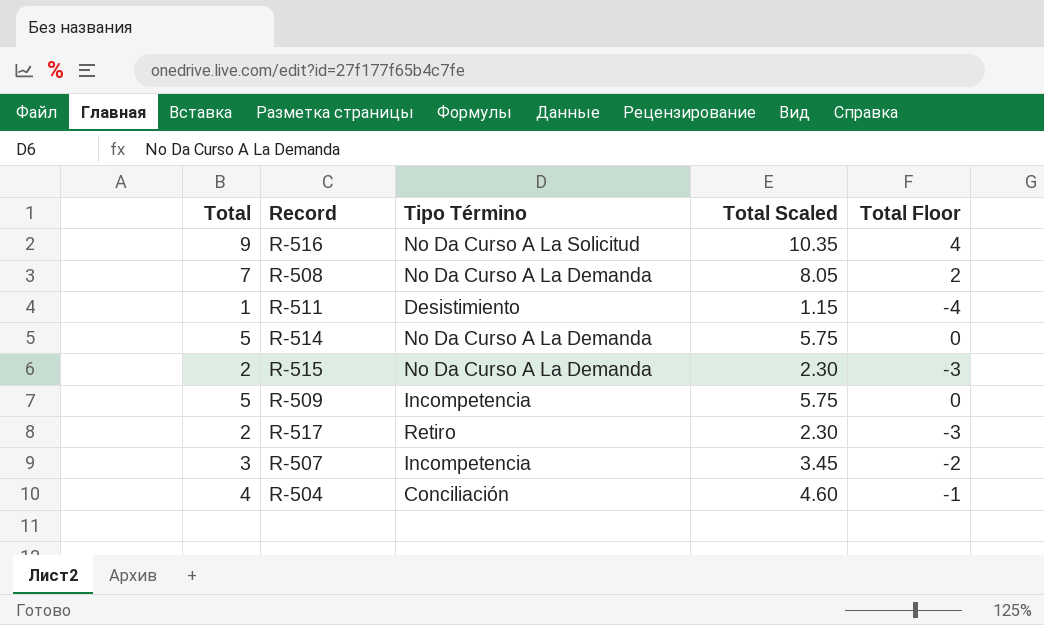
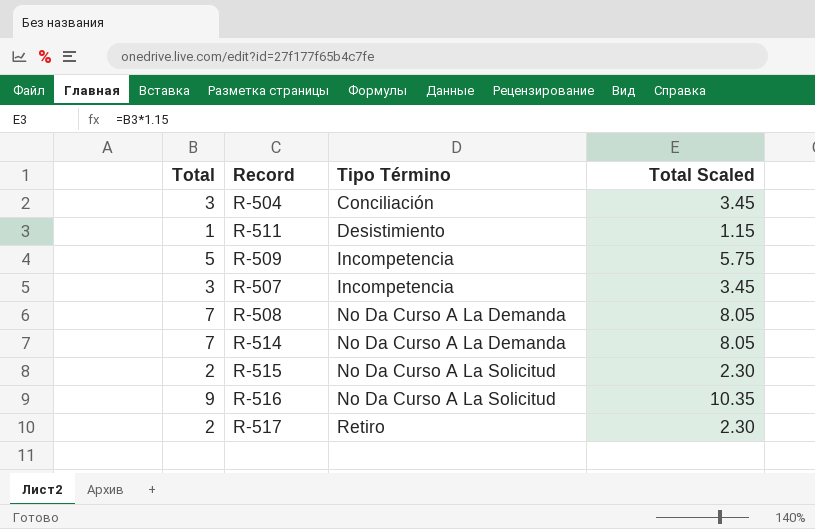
row order: none -> Tipo Término ascending
column Total Floor | formula: [Total] - 5 -> none
R-504 | Total: 4 -> 3
R-504 | Total Scaled: 4.60 -> 3.45
R-514 | Total: 5 -> 7
R-514 | Total Scaled: 5.75 -> 8.05
R-515 | Tipo Término: No Da Curso A La Demanda -> No Da Curso A La Solicitud

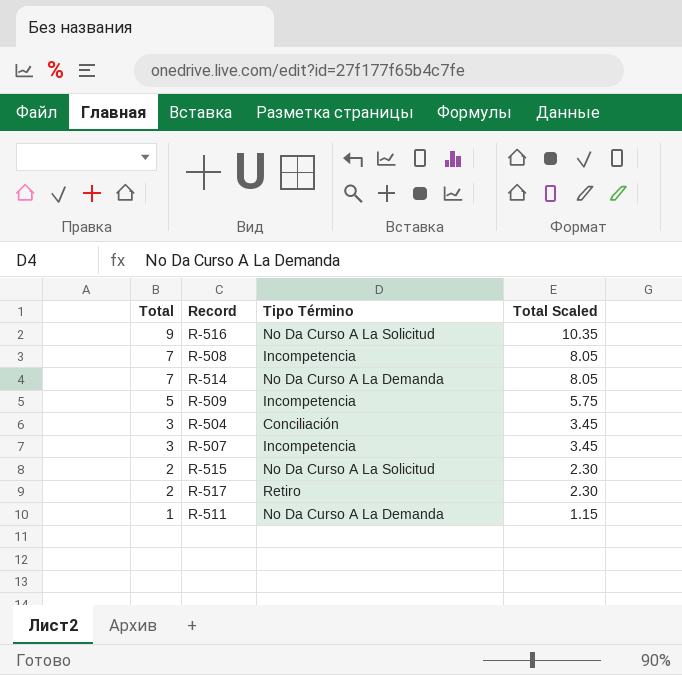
row order: Tipo Término ascending -> Total descending
R-508 | Tipo Término: No Da Curso A La Demanda -> Incompetencia
R-511 | Tipo Término: Desistimiento -> No Da Curso A La Demanda

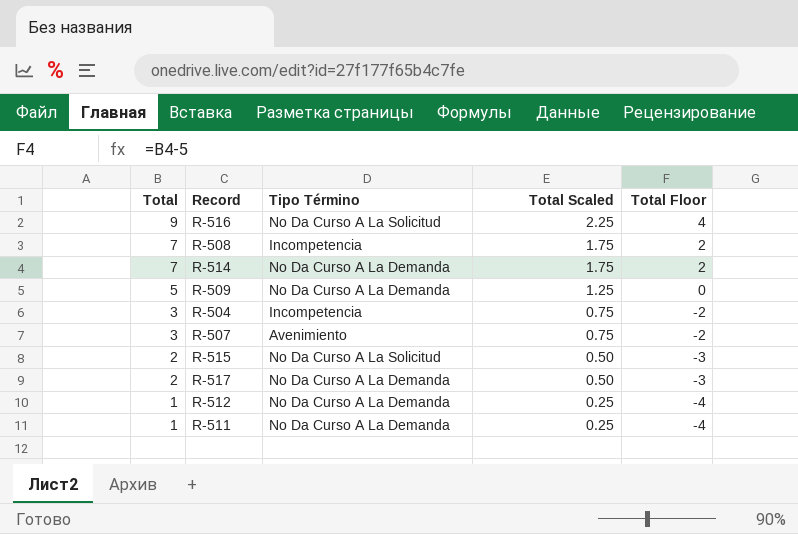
column Total Scaled | formula: [Total] * 1.15 -> [Total] * 0.25
column Total Floor | formula: none -> [Total] - 5
R-509 | Tipo Término: Incompetencia -> No Da Curso A La Demanda
R-504 | Tipo Término: Conciliación -> Incompetencia
R-507 | Tipo Término: Incompetencia -> Avenimiento
R-517 | Tipo Término: Retiro -> No Da Curso A La Demanda
row R-512: none -> 1 | No Da Curso A La Demanda | 0.25 | -4

